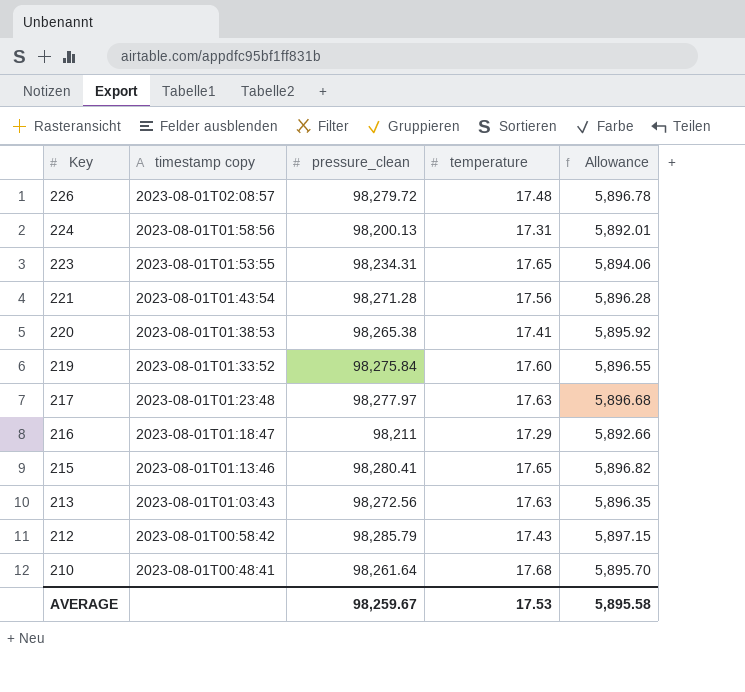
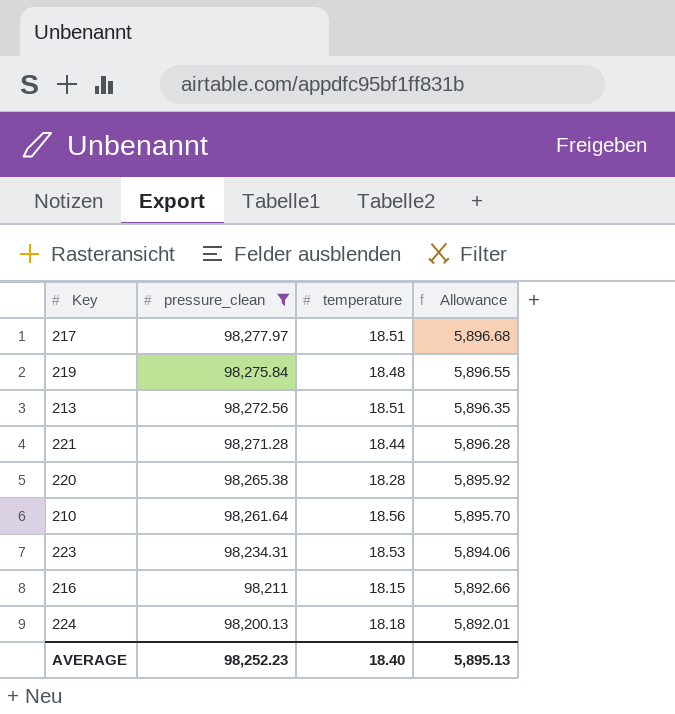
filter: none -> pressure_clean <= 98,277.97
row order: Key descending -> pressure_clean descending
column timestamp copy | position: 2 -> none
217 | temperature: 17.63 -> 18.51
219 | temperature: 17.60 -> 18.48
213 | temperature: 17.63 -> 18.51
221 | temperature: 17.56 -> 18.44
220 | temperature: 17.41 -> 18.28
210 | temperature: 17.68 -> 18.56
223 | temperature: 17.65 -> 18.53
216 | temperature: 17.29 -> 18.15
224 | temperature: 17.31 -> 18.18
AVERAGE | pressure_clean: 98,259.67 -> 98,252.23
AVERAGE | temperature: 17.53 -> 18.40
AVERAGE | Allowance: 5,895.58 -> 5,895.13

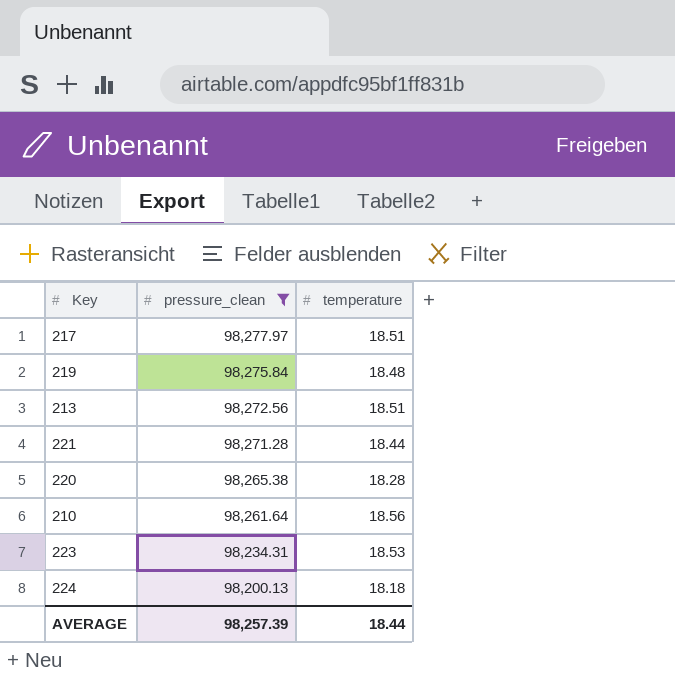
column Allowance | formula: [pressure_clean] * 0.06 -> none
row 216: 98,211 | 18.15 | 5,892.66 -> none
AVERAGE | pressure_clean: 98,252.23 -> 98,257.39
AVERAGE | temperature: 18.40 -> 18.44

